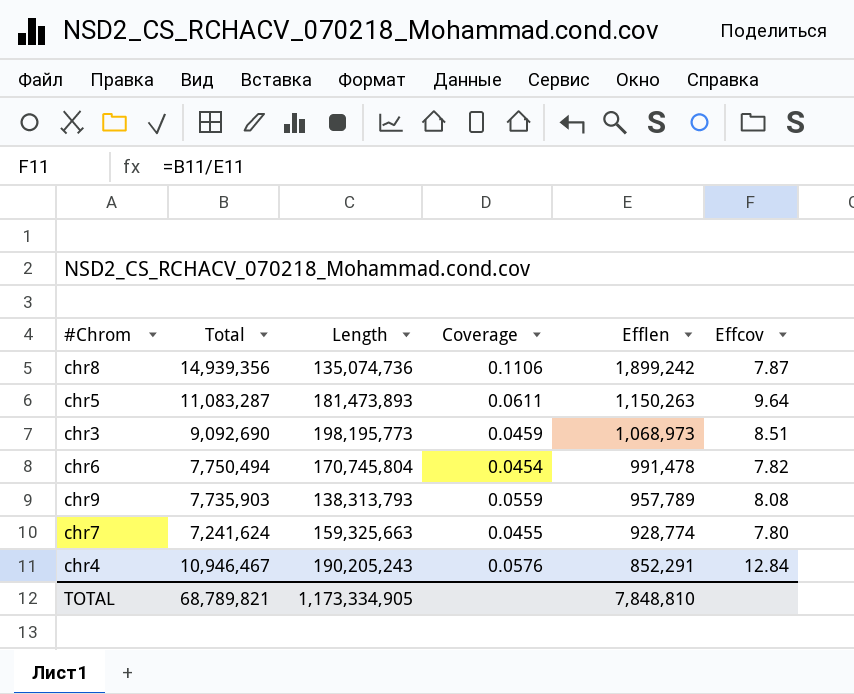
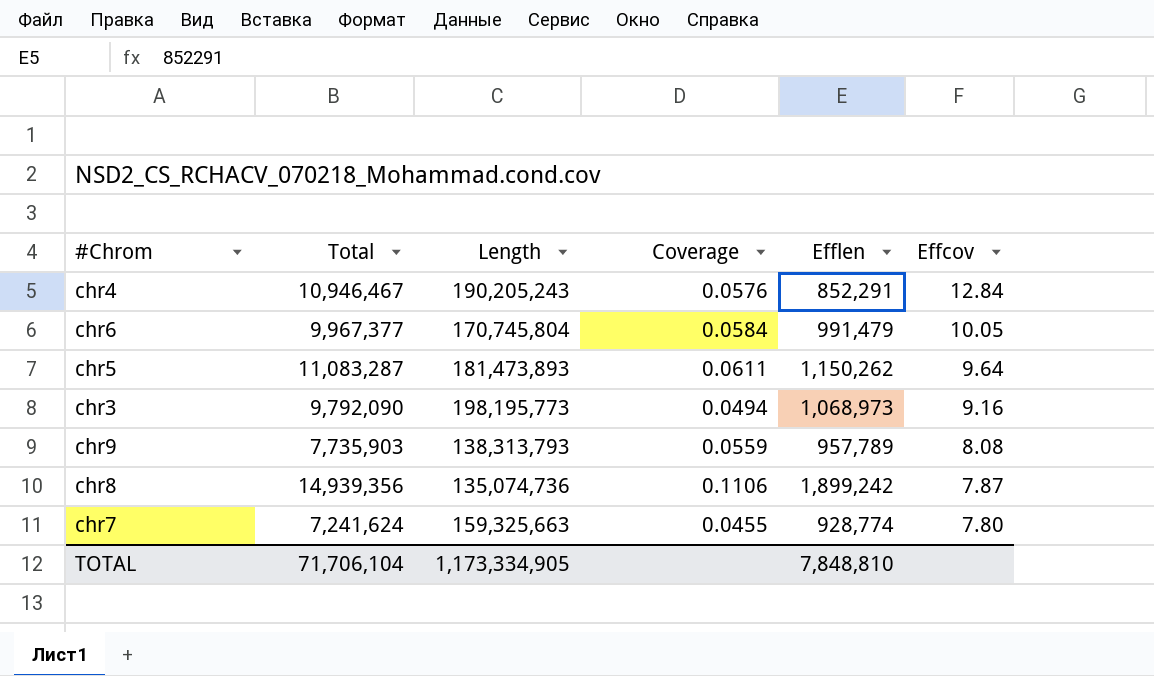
row order: Efflen descending -> Effcov descending
chr6 | Total: 7,750,494 -> 9,967,377
chr6 | Coverage: 0.0454 -> 0.0584
chr6 | Efflen: 991,478 -> 991,479
chr6 | Effcov: 7.82 -> 10.05
chr5 | Efflen: 1,150,263 -> 1,150,262
chr3 | Total: 9,092,690 -> 9,792,090
chr3 | Coverage: 0.0459 -> 0.0494
chr3 | Effcov: 8.51 -> 9.16
TOTAL | Total: 68,789,821 -> 71,706,104

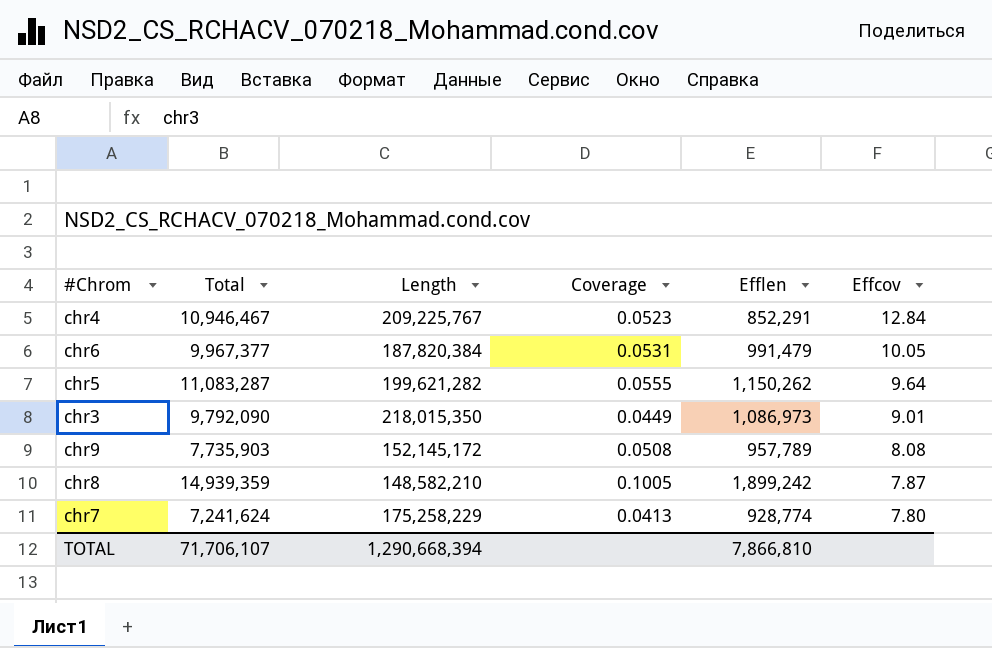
chr4 | Length: 190,205,243 -> 209,225,767
chr4 | Coverage: 0.0576 -> 0.0523
chr6 | Length: 170,745,804 -> 187,820,384
chr6 | Coverage: 0.0584 -> 0.0531
chr5 | Length: 181,473,893 -> 199,621,282
chr5 | Coverage: 0.0611 -> 0.0555
chr3 | Length: 198,195,773 -> 218,015,350
chr3 | Coverage: 0.0494 -> 0.0449
chr3 | Efflen: 1,068,973 -> 1,086,973
chr3 | Effcov: 9.16 -> 9.01
chr9 | Length: 138,313,793 -> 152,145,172
chr9 | Coverage: 0.0559 -> 0.0508
chr8 | Total: 14,939,356 -> 14,939,359
chr8 | Length: 135,074,736 -> 148,582,210
chr8 | Coverage: 0.1106 -> 0.1005
chr7 | Length: 159,325,663 -> 175,258,229
chr7 | Coverage: 0.0455 -> 0.0413
TOTAL | Total: 71,706,104 -> 71,706,107
TOTAL | Length: 1,173,334,905 -> 1,290,668,394
TOTAL | Efflen: 7,848,810 -> 7,866,810

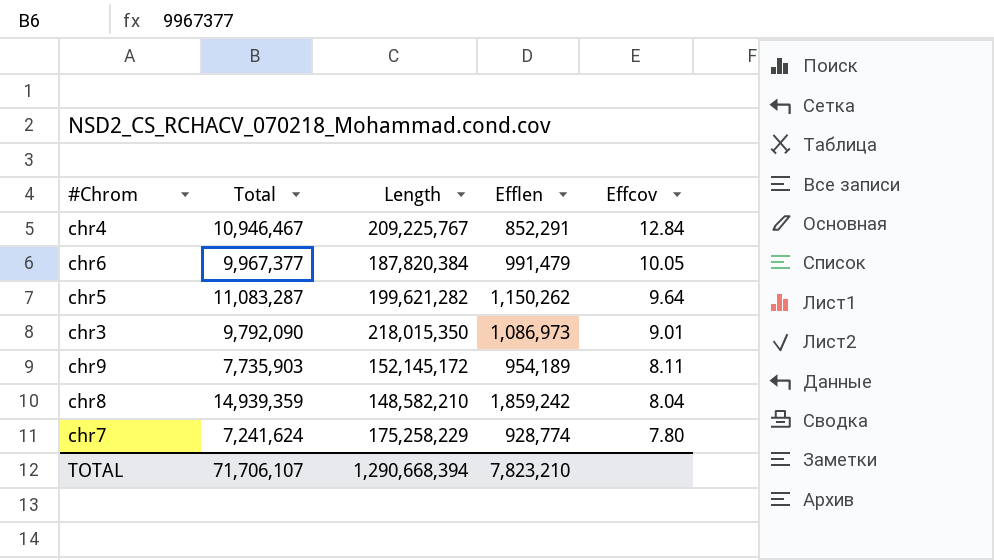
column Coverage | formula: [Total] / [Length] -> none
chr9 | Efflen: 957,789 -> 954,189
chr9 | Effcov: 8.08 -> 8.11
chr8 | Efflen: 1,899,242 -> 1,859,242
chr8 | Effcov: 7.87 -> 8.04
TOTAL | Efflen: 7,866,810 -> 7,823,210

